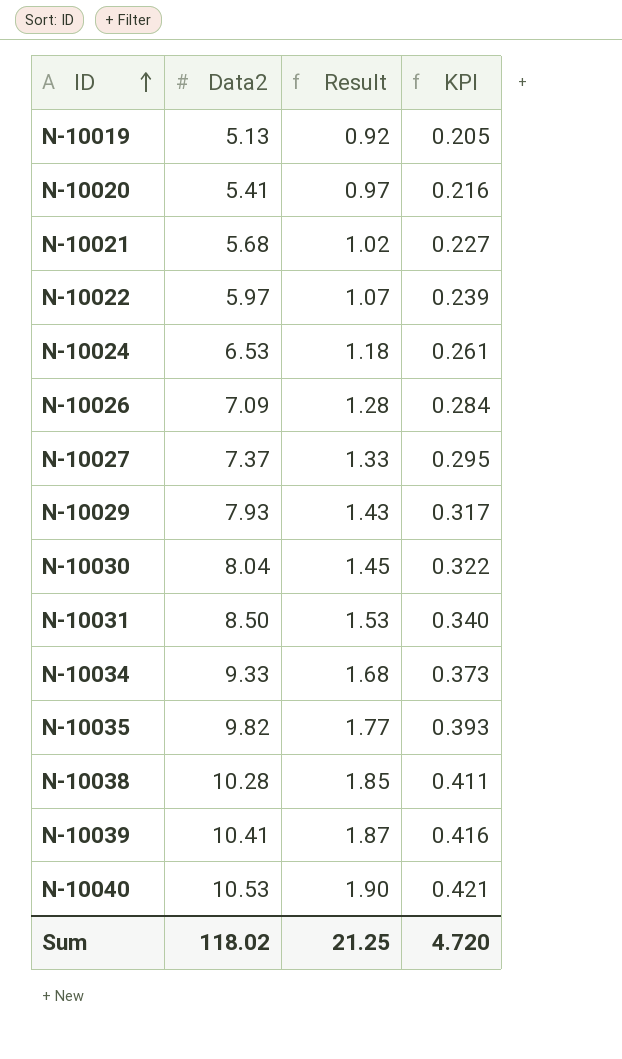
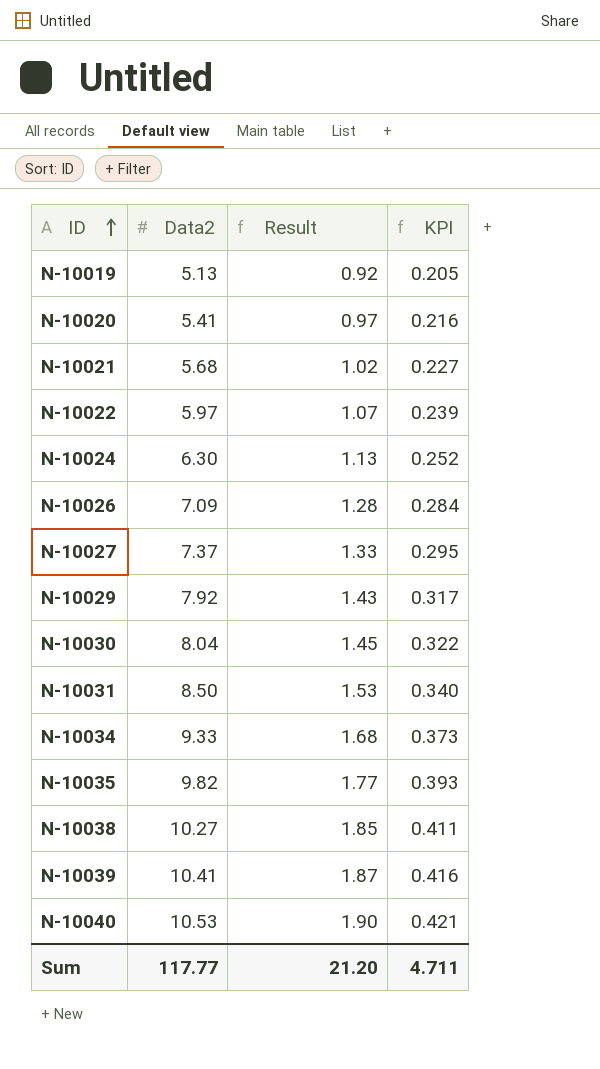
N-10024 | Data2: 6.53 -> 6.30
N-10024 | Result: 1.18 -> 1.13
N-10024 | KPI: 0.261 -> 0.252
N-10029 | Data2: 7.93 -> 7.92
N-10038 | Data2: 10.28 -> 10.27
Sum | Data2: 118.02 -> 117.77
Sum | Result: 21.25 -> 21.20
Sum | KPI: 4.720 -> 4.711

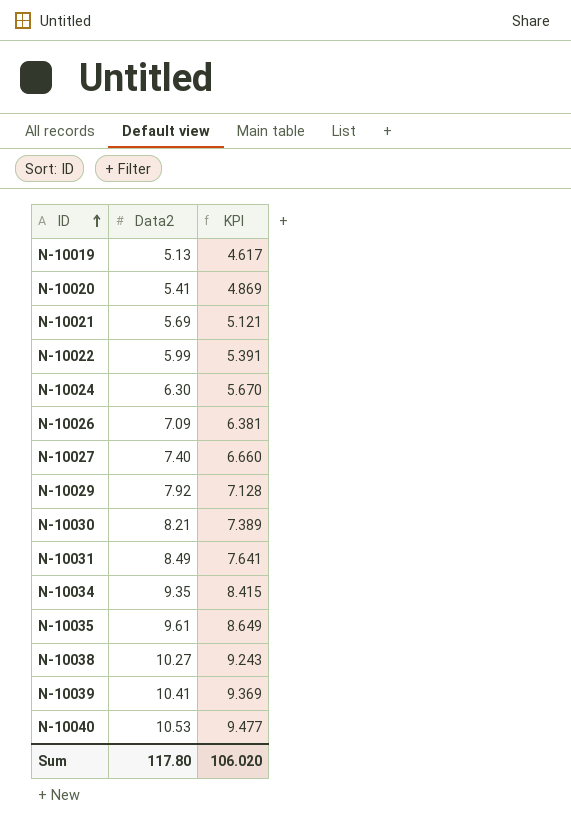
column Result | formula: [Data2] * 0.18 -> none
column KPI | formula: [Data2] * 0.04 -> [Data2] * 0.9
N-10021 | Data2: 5.68 -> 5.69
N-10022 | Data2: 5.97 -> 5.99
N-10027 | Data2: 7.37 -> 7.40
N-10030 | Data2: 8.04 -> 8.21
N-10031 | Data2: 8.50 -> 8.49
N-10034 | Data2: 9.33 -> 9.35
N-10035 | Data2: 9.82 -> 9.61
Sum | Data2: 117.77 -> 117.80
Sum | KPI: 4.711 -> 106.020

